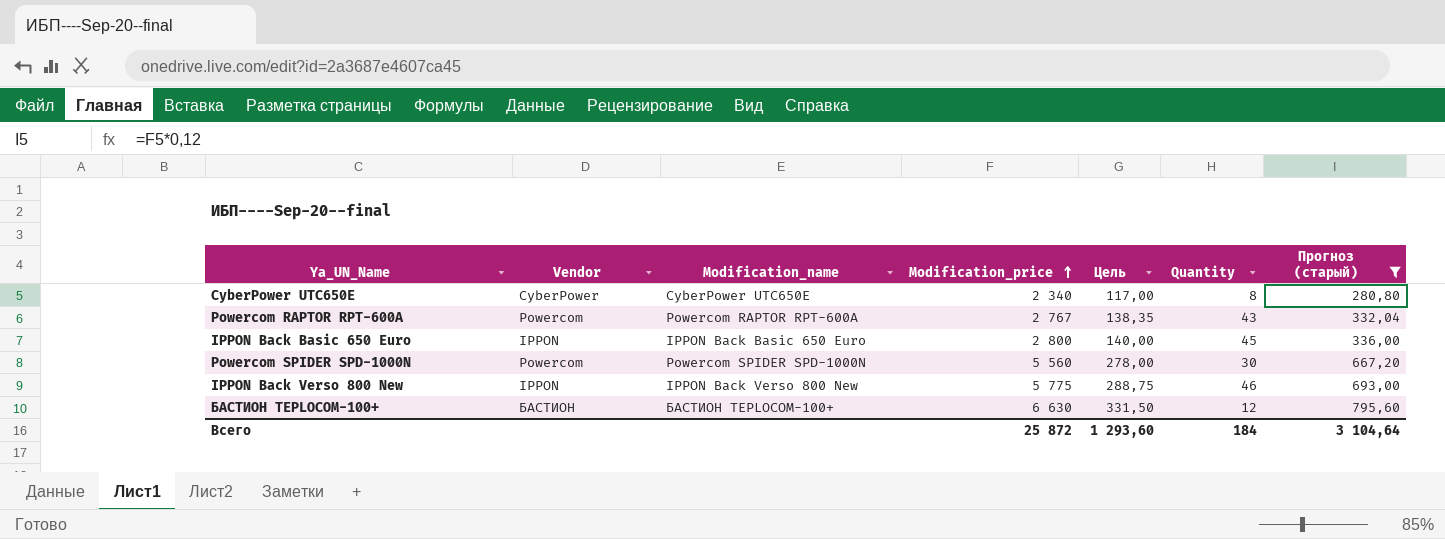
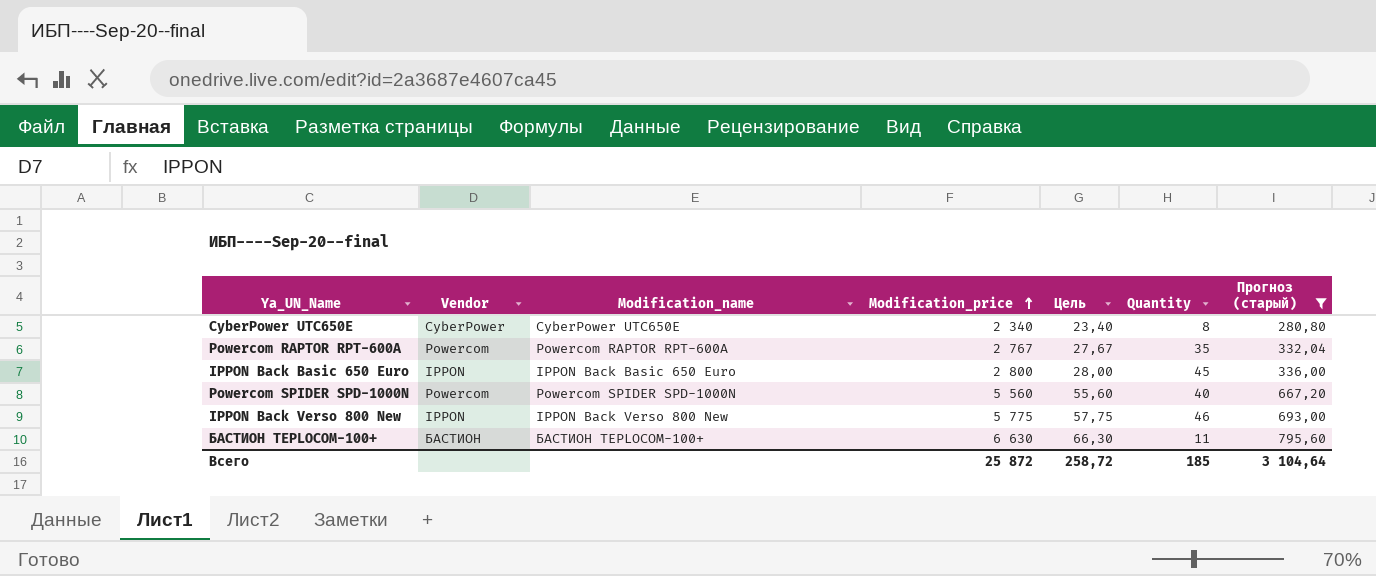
column Цель | formula: [Modification_price] * 0,05 -> [Modification_price] * 0,01
Powercom RAPTOR RPT-600A | Quantity: 43 -> 35
Powercom SPIDER SPD-1000N | Quantity: 30 -> 40
БАСТИОН TEPLOCOM-100+ | Quantity: 12 -> 11
Всего | Цель: 1 293,60 -> 258,72
Всего | Quantity: 184 -> 185

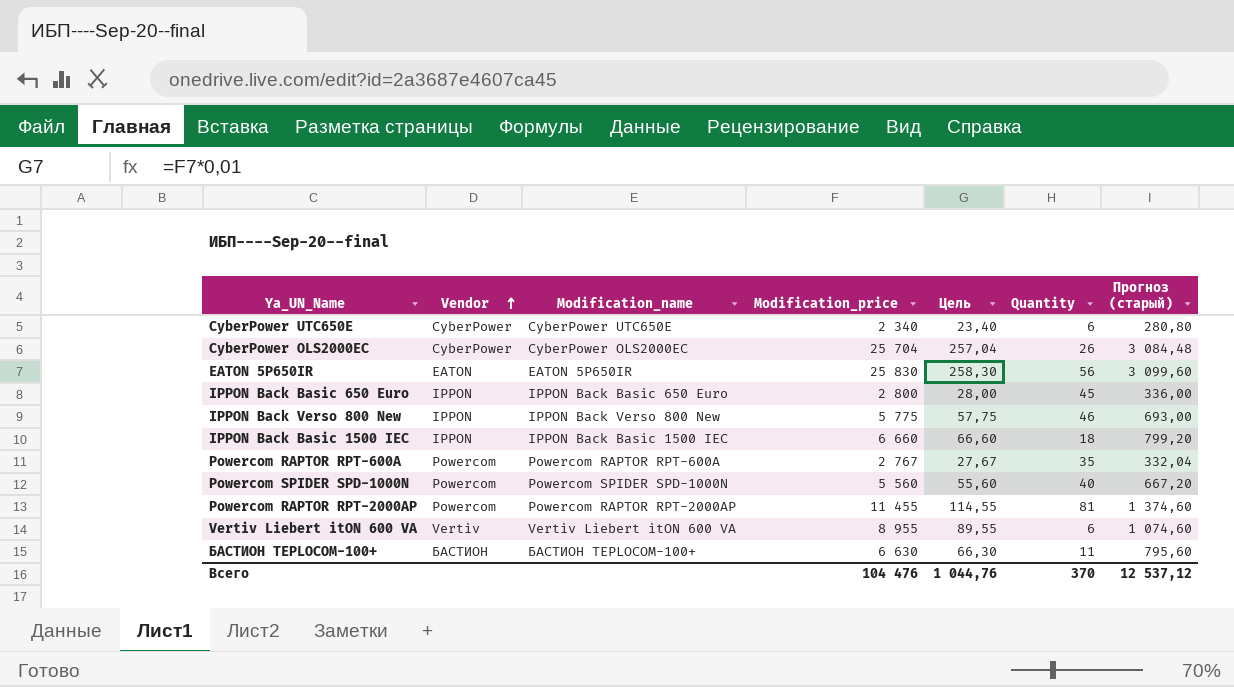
filter: Прогноз (старый) <= 795,60 -> none
row order: Modification_price ascending -> Vendor ascending
CyberPower UTC650E | Quantity: 8 -> 6
Всего | Modification_price: 25 872 -> 104 476
Всего | Цель: 258,72 -> 1 044,76
Всего | Quantity: 185 -> 370
Всего | Прогноз (старый): 3 104,64 -> 12 537,12

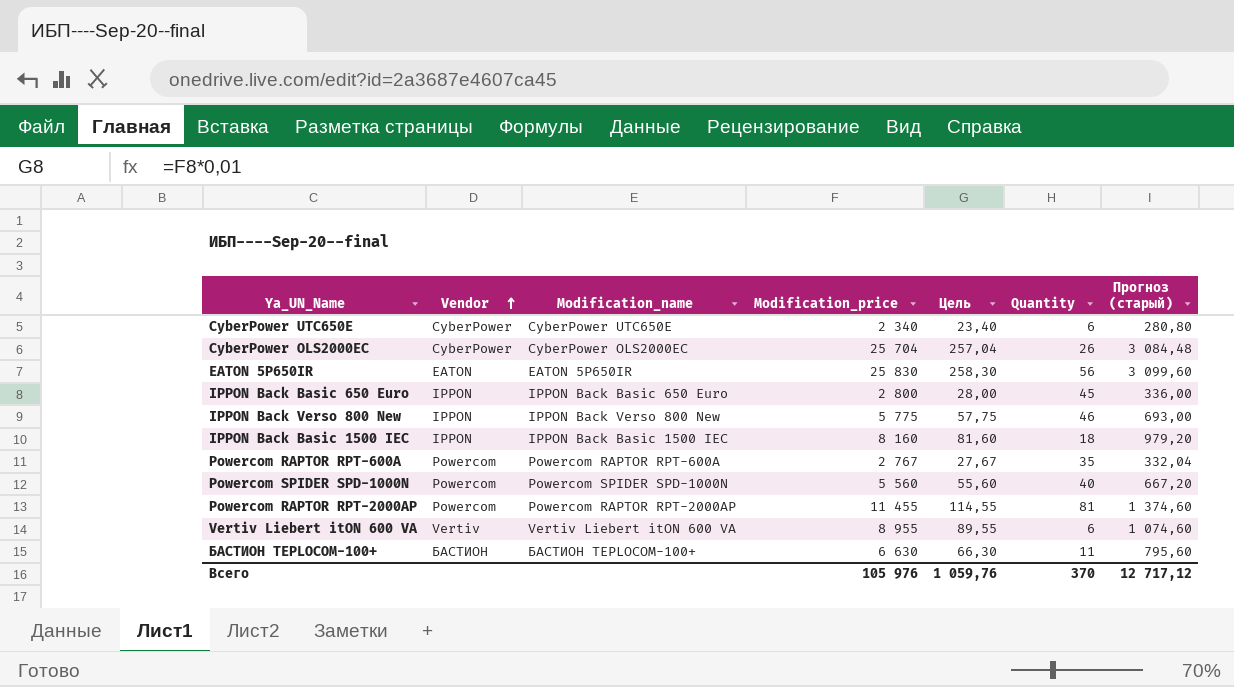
IPPON Back Basic 1500 IEC | Modification_price: 6 660 -> 8 160
IPPON Back Basic 1500 IEC | Цель: 66,60 -> 81,60
IPPON Back Basic 1500 IEC | Прогноз (старый): 799,20 -> 979,20
Всего | Modification_price: 104 476 -> 105 976
Всего | Цель: 1 044,76 -> 1 059,76
Всего | Прогноз (старый): 12 537,12 -> 12 717,12

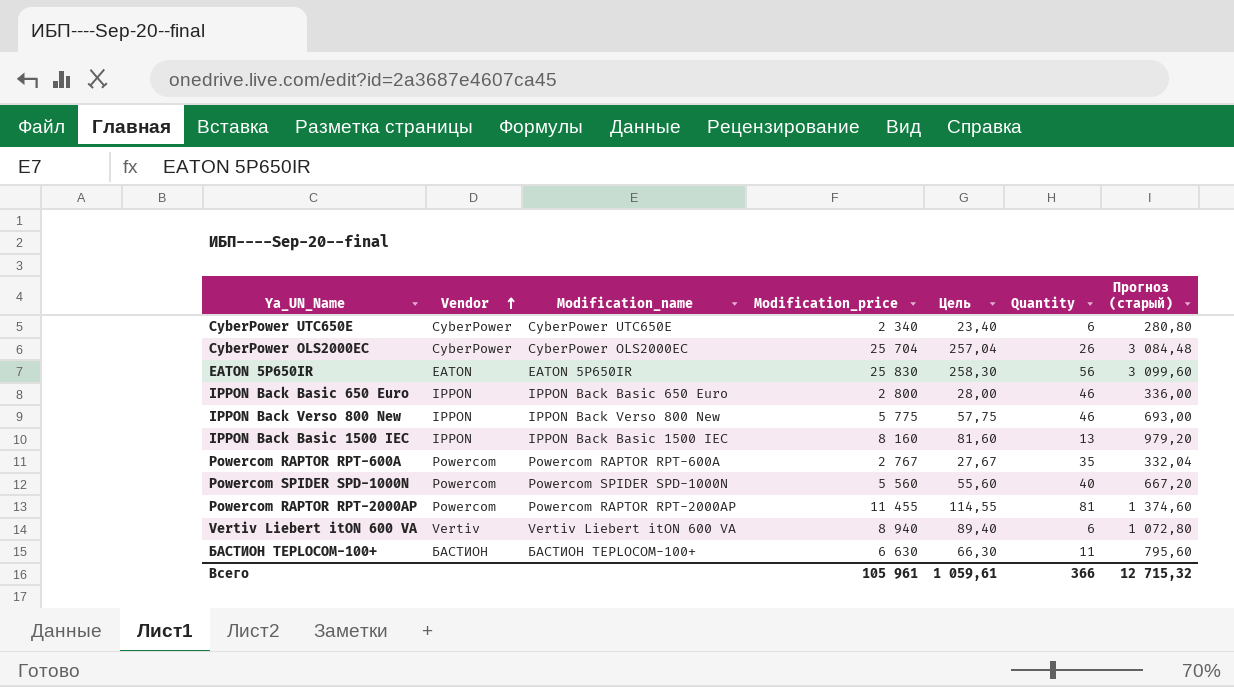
IPPON Back Basic 650 Euro | Quantity: 45 -> 46
IPPON Back Basic 1500 IEC | Quantity: 18 -> 13
Vertiv Liebert itON 600 VA | Modification_price: 8 955 -> 8 940
Vertiv Liebert itON 600 VA | Цель: 89,55 -> 89,40
Vertiv Liebert itON 600 VA | Прогноз (старый): 1 074,60 -> 1 072,80
Всего | Modification_price: 105 976 -> 105 961
Всего | Цель: 1 059,76 -> 1 059,61
Всего | Quantity: 370 -> 366
Всего | Прогноз (старый): 12 717,12 -> 12 715,32

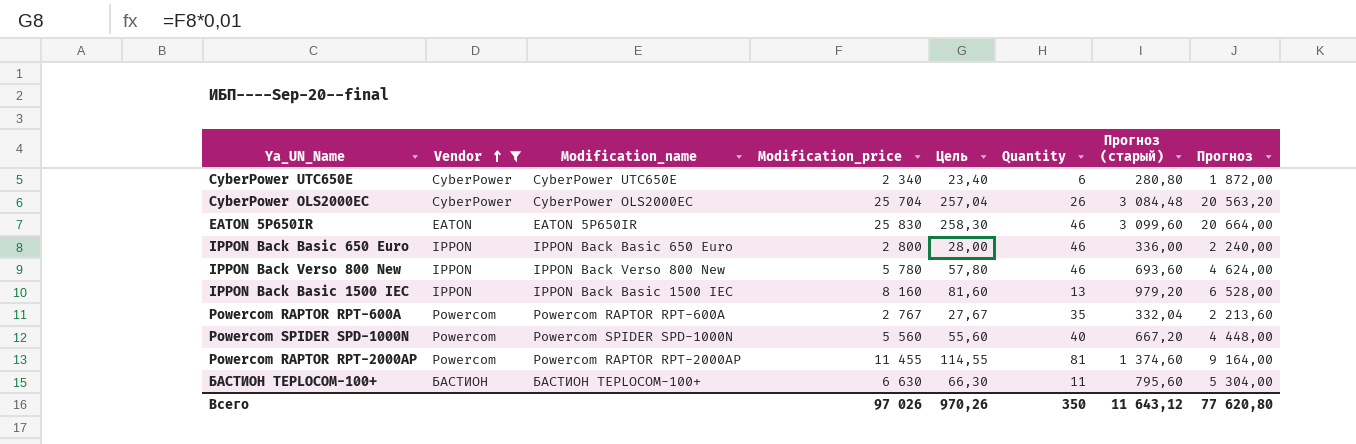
filter: none -> Vendor != Vertiv
column Прогноз | formula: none -> [Modification_price] * 0,8
EATON 5P650IR | Quantity: 56 -> 46
IPPON Back Verso 800 New | Modification_price: 5 775 -> 5 780
IPPON Back Verso 800 New | Цель: 57,75 -> 57,80
IPPON Back Verso 800 New | Прогноз (старый): 693,00 -> 693,60
Всего | Modification_price: 105 961 -> 97 026
Всего | Цель: 1 059,61 -> 970,26
Всего | Quantity: 366 -> 350
Всего | Прогноз (старый): 12 715,32 -> 11 643,12

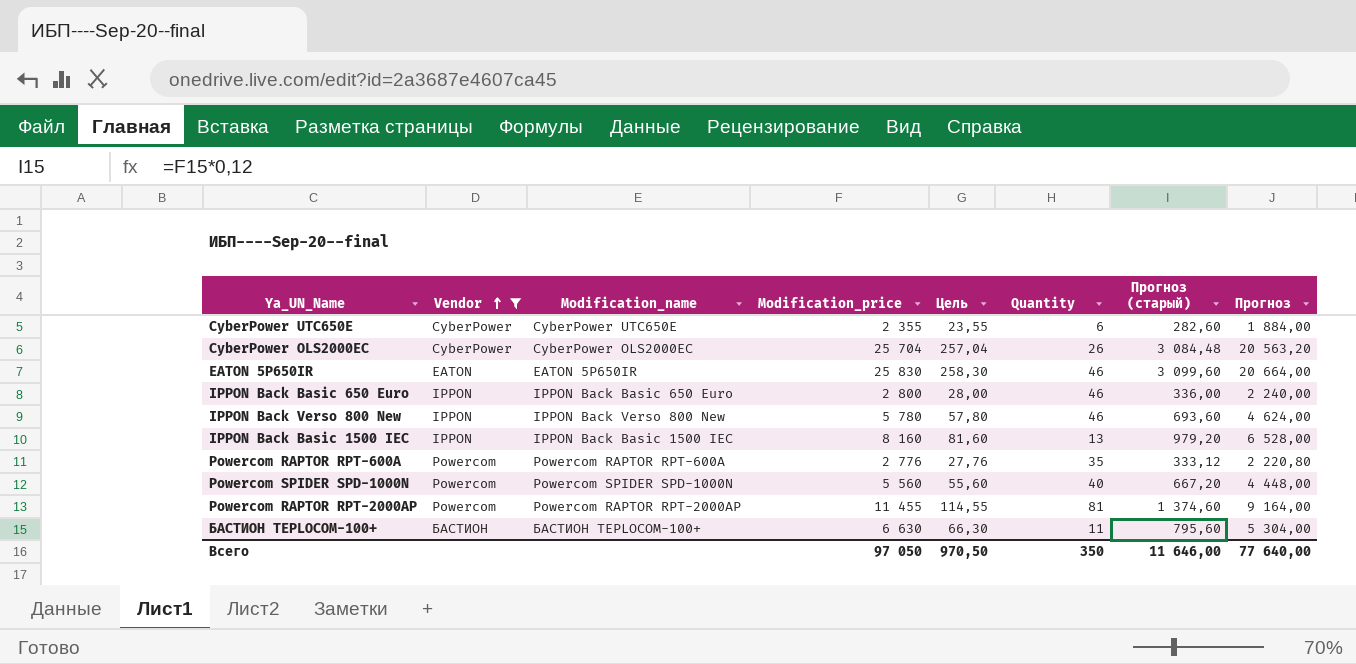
CyberPower UTC650E | Modification_price: 2 340 -> 2 355
CyberPower UTC650E | Цель: 23,40 -> 23,55
CyberPower UTC650E | Прогноз (старый): 280,80 -> 282,60
CyberPower UTC650E | Прогноз: 1 872,00 -> 1 884,00
Powercom RAPTOR RPT-600A | Modification_price: 2 767 -> 2 776
Powercom RAPTOR RPT-600A | Цель: 27,67 -> 27,76
Powercom RAPTOR RPT-600A | Прогноз (старый): 332,04 -> 333,12
Powercom RAPTOR RPT-600A | Прогноз: 2 213,60 -> 2 220,80
Всего | Modification_price: 97 026 -> 97 050
Всего | Цель: 970,26 -> 970,50
Всего | Прогноз (старый): 11 643,12 -> 11 646,00
Всего | Прогноз: 77 620,80 -> 77 640,00

